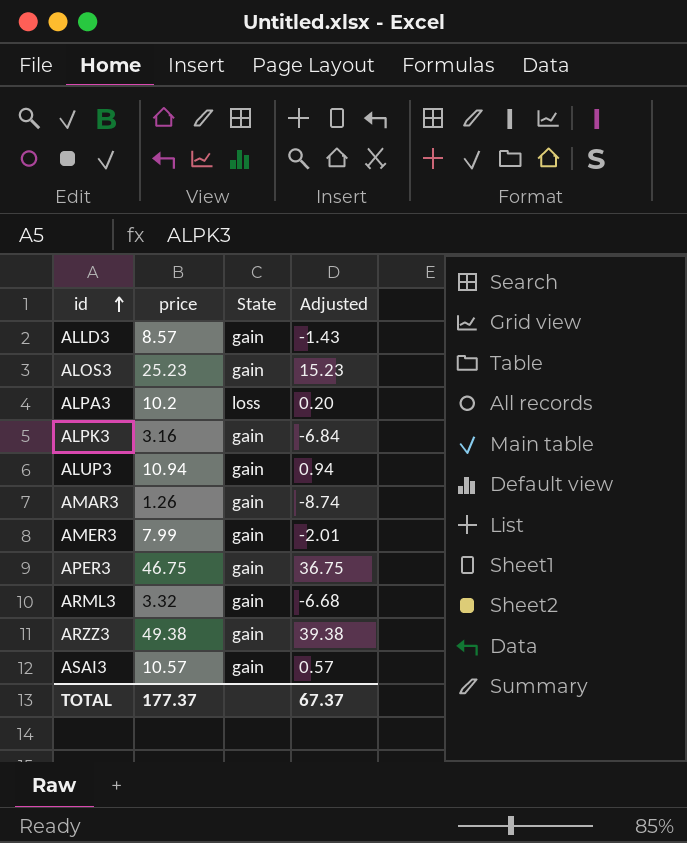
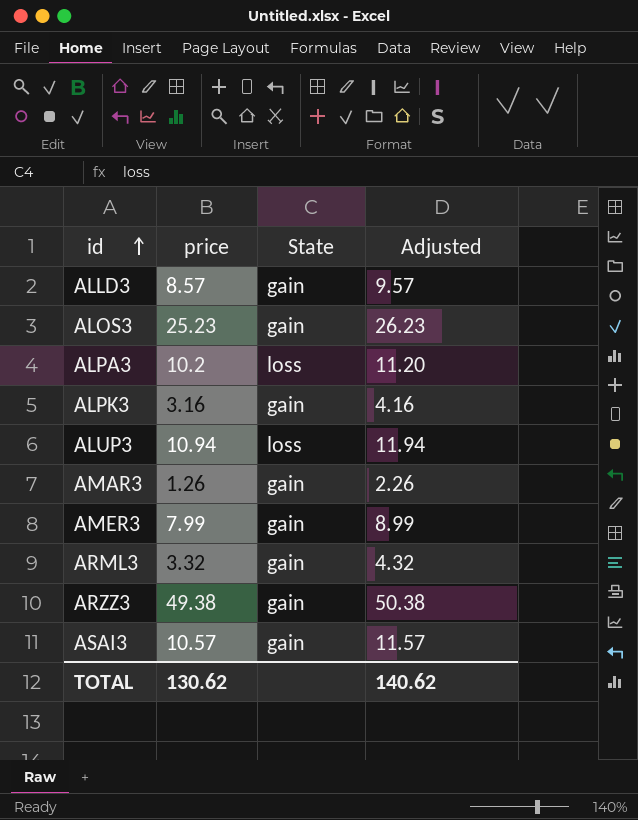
column Adjusted | formula: [price] - 10 -> [price] + 1
row APER3: 46.75 | gain | 36.75 -> none
ALUP3 | State: gain -> loss
TOTAL | price: 177.37 -> 130.62
TOTAL | Adjusted: 67.37 -> 140.62

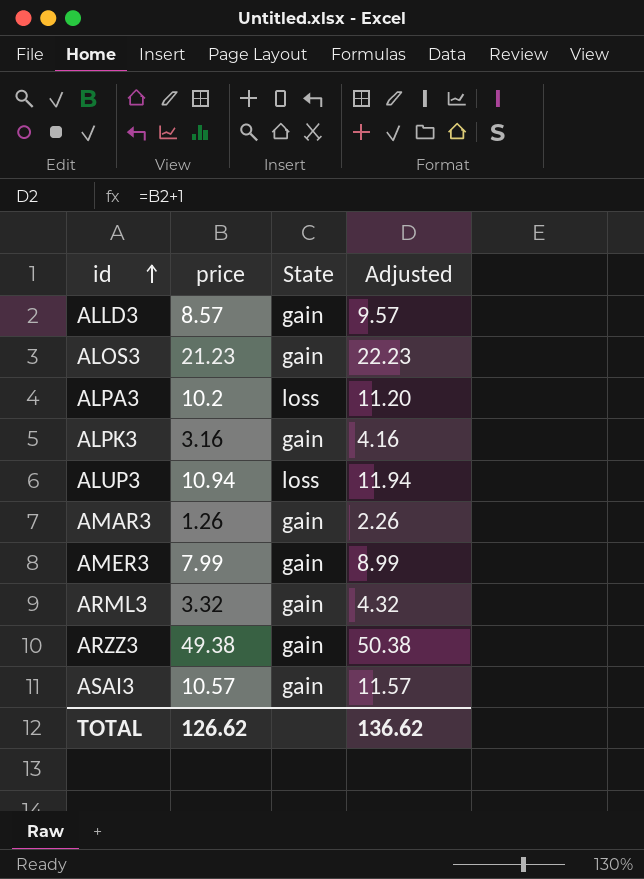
ALOS3 | price: 25.23 -> 21.23
ALOS3 | Adjusted: 26.23 -> 22.23
TOTAL | price: 130.62 -> 126.62
TOTAL | Adjusted: 140.62 -> 136.62

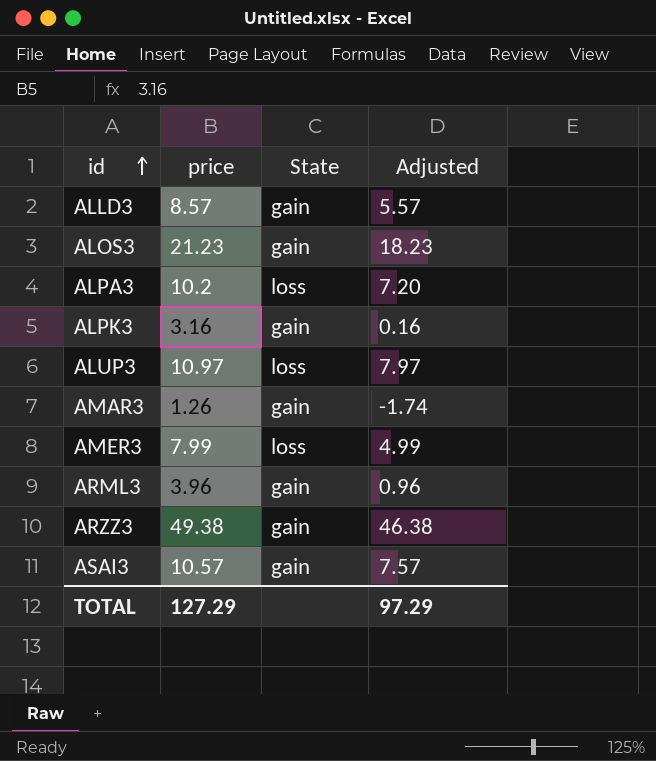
column Adjusted | formula: [price] + 1 -> [price] - 3
ALUP3 | price: 10.94 -> 10.97
AMER3 | State: gain -> loss
ARML3 | price: 3.32 -> 3.96
TOTAL | price: 126.62 -> 127.29
TOTAL | Adjusted: 136.62 -> 97.29

